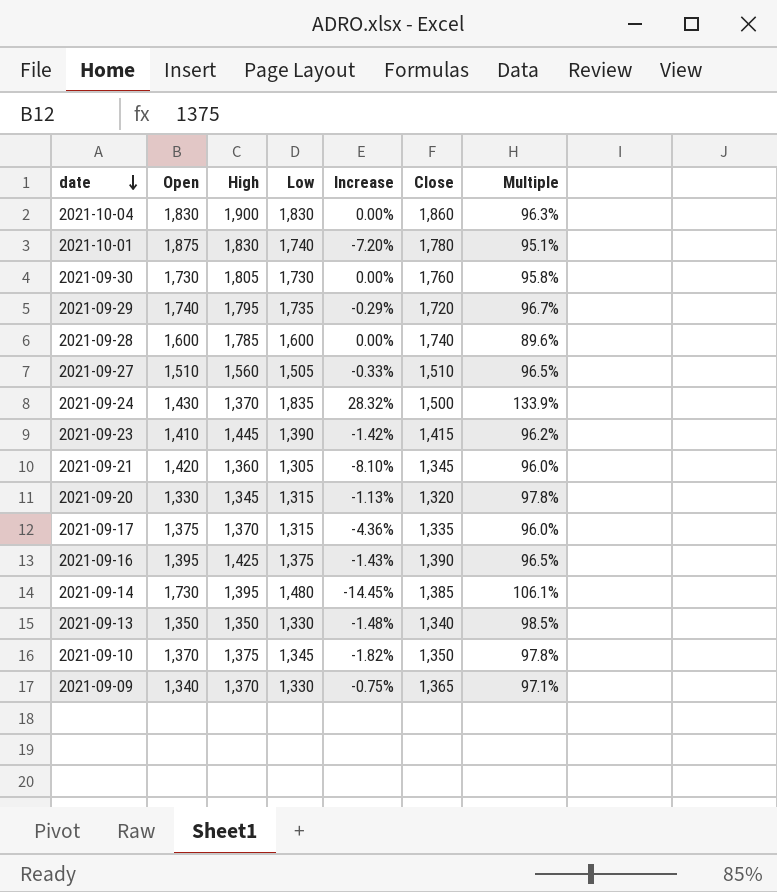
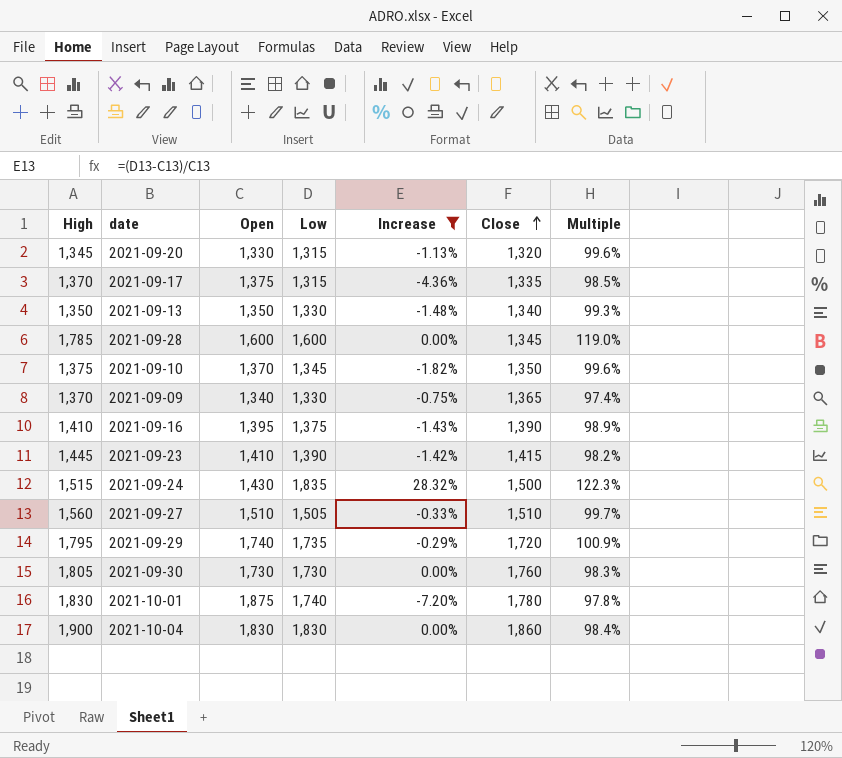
filter: none -> Increase >= -7.20%
row order: date descending -> Close ascending
column High | position: 3 -> 1
column Multiple | formula: [Low] / [High] -> [Low] / [Close]
2021-09-28 | Close: 1,740 -> 1,345
2021-09-16 | High: 1,425 -> 1,410
2021-09-24 | High: 1,370 -> 1,515

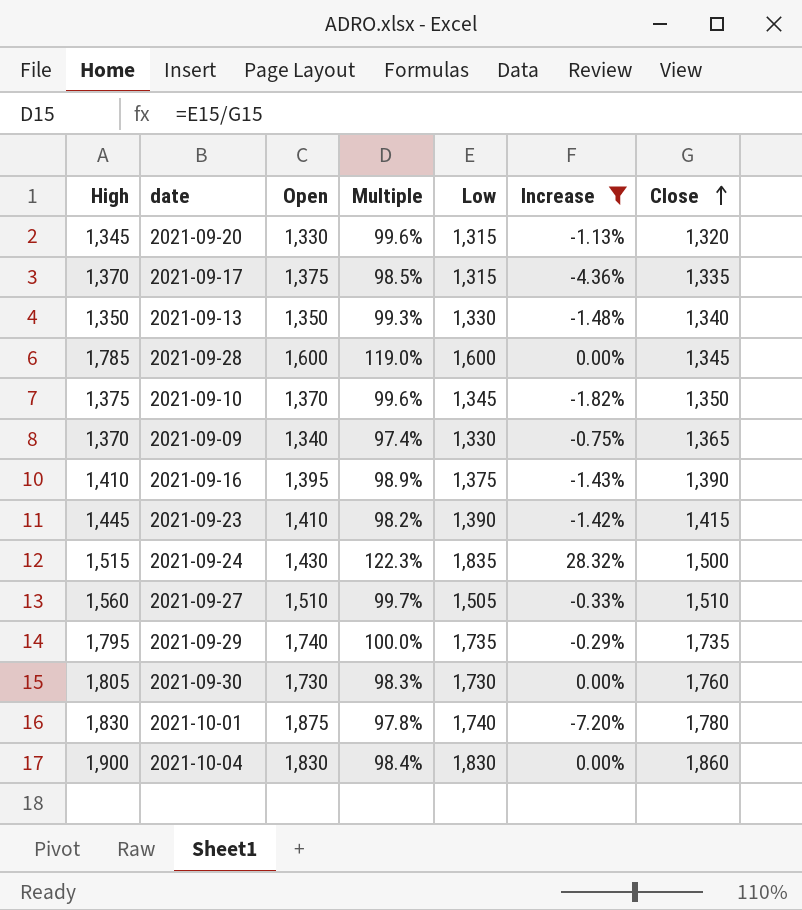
column Multiple | position: 7 -> 4
2021-09-29 | Multiple: 100.9% -> 100.0%
2021-09-29 | Close: 1,720 -> 1,735

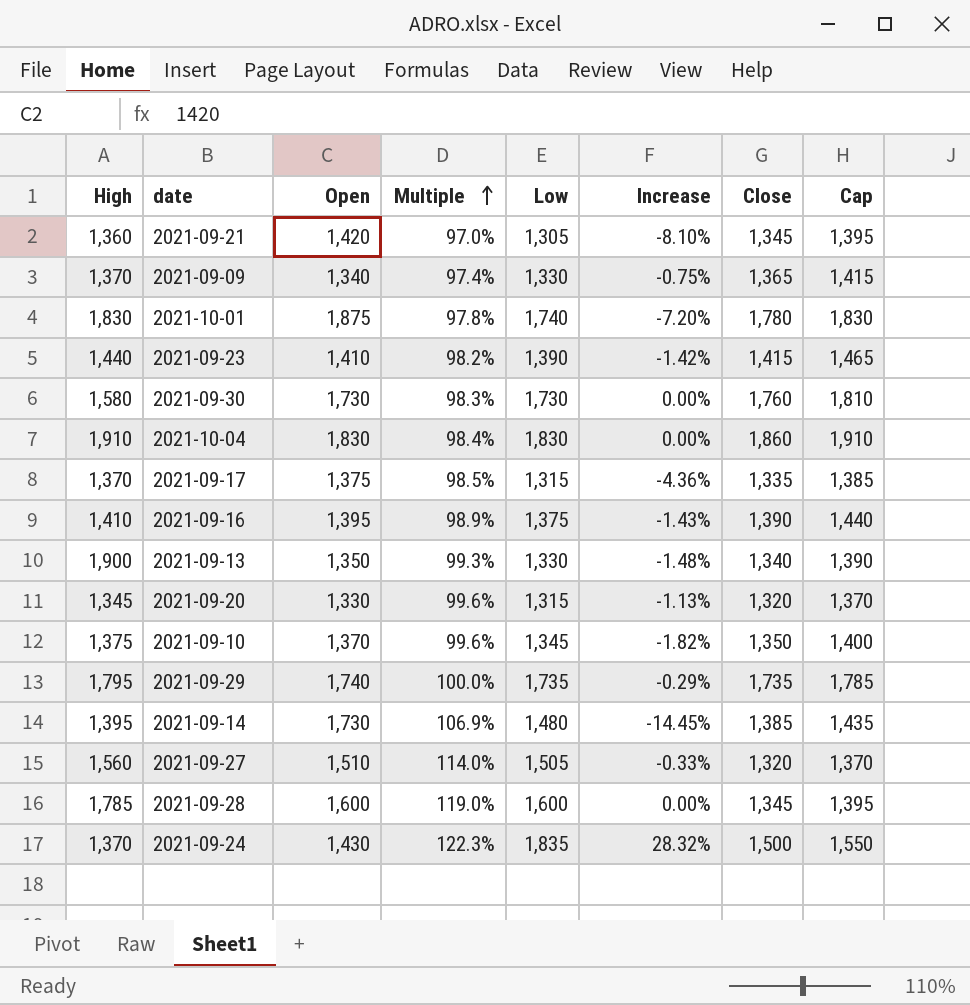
filter: Increase >= -7.20% -> none
row order: Close ascending -> Multiple ascending
column Cap | formula: none -> [Close] + 50
2021-09-23 | High: 1,445 -> 1,440
2021-09-30 | High: 1,805 -> 1,580
2021-10-04 | High: 1,900 -> 1,910
2021-09-13 | High: 1,350 -> 1,900
2021-09-27 | Multiple: 99.7% -> 114.0%
2021-09-27 | Close: 1,510 -> 1,320
2021-09-24 | High: 1,515 -> 1,370

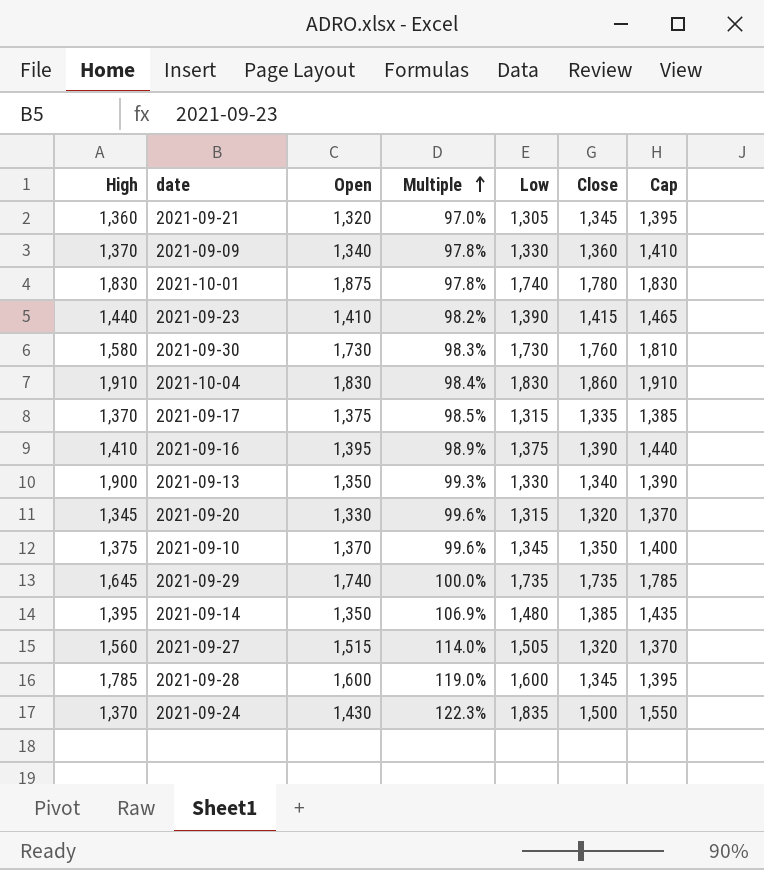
column Increase | formula: ([Low] - [Open]) / [Open] -> none
2021-09-21 | Open: 1,420 -> 1,320
2021-09-09 | Multiple: 97.4% -> 97.8%
2021-09-09 | Close: 1,365 -> 1,360
2021-09-09 | Cap: 1,415 -> 1,410
2021-09-29 | High: 1,795 -> 1,645
2021-09-14 | Open: 1,730 -> 1,350
2021-09-27 | Open: 1,510 -> 1,515

